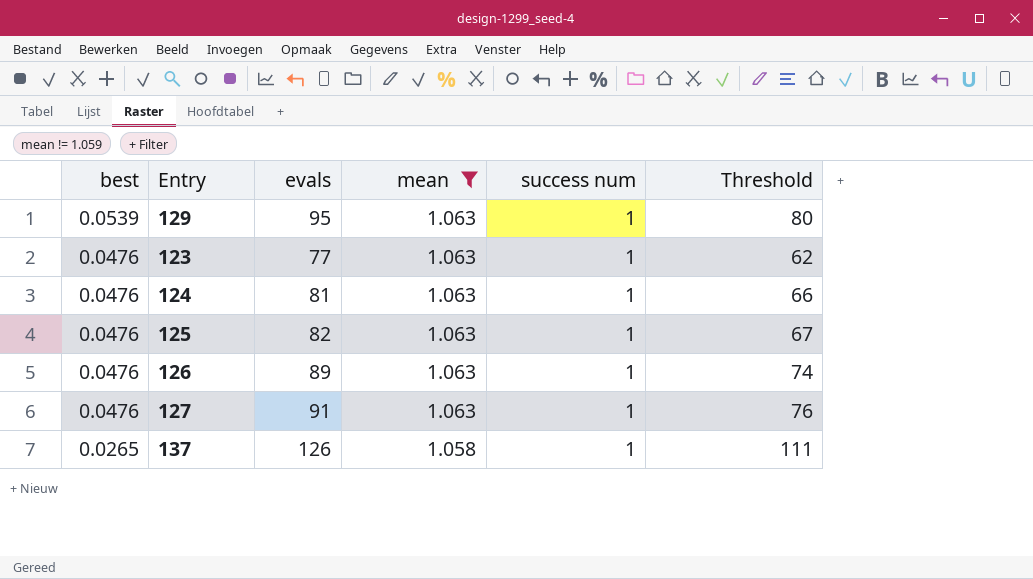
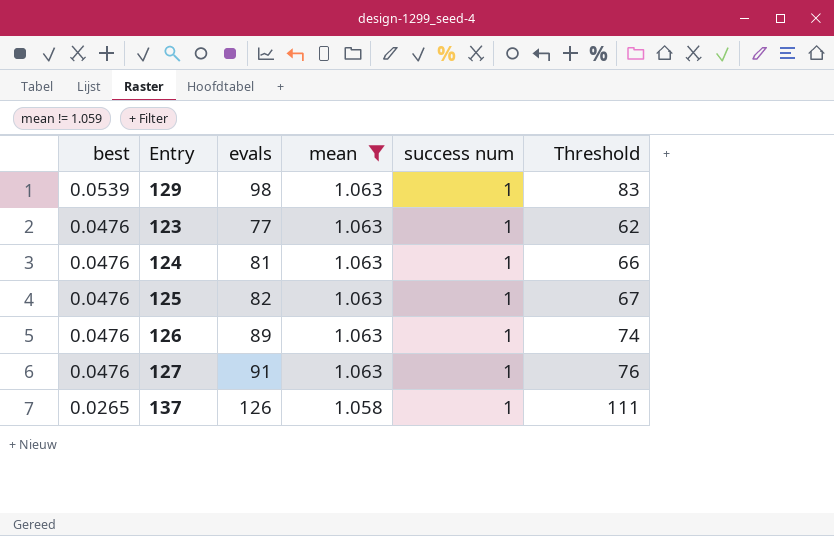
129 | evals: 95 -> 98
129 | Threshold: 80 -> 83

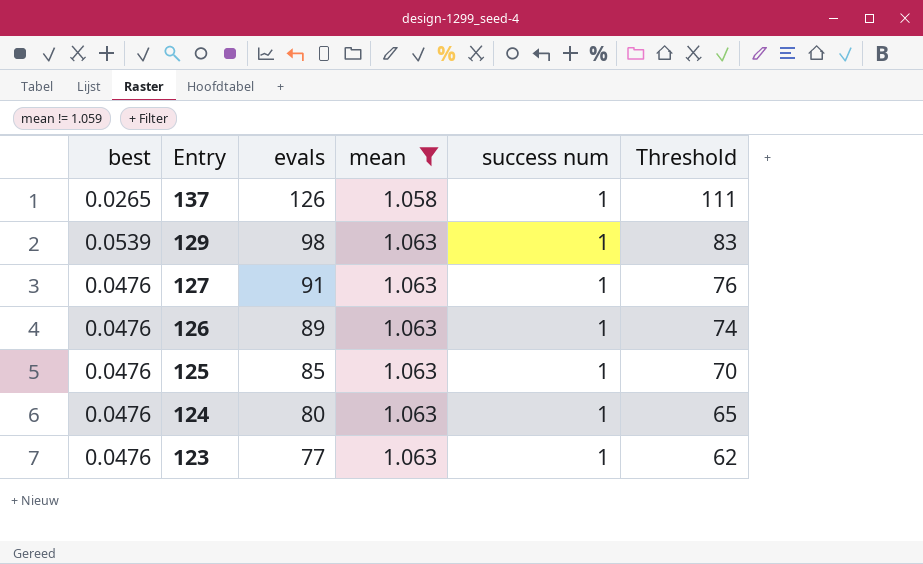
row order: best descending -> Entry descending
125 | evals: 82 -> 85
125 | Threshold: 67 -> 70
124 | evals: 81 -> 80
124 | Threshold: 66 -> 65

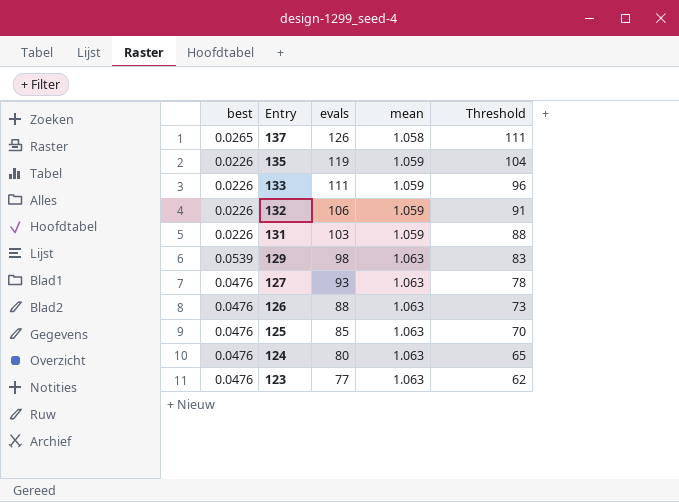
filter: mean != 1.059 -> none
column success num | position: 5 -> none
127 | evals: 91 -> 93
127 | Threshold: 76 -> 78
126 | evals: 89 -> 88
126 | Threshold: 74 -> 73

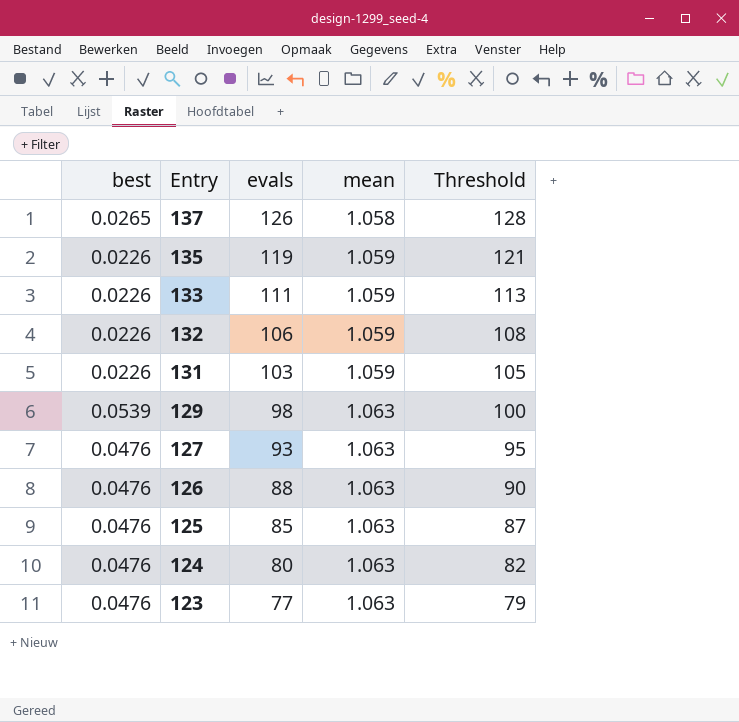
column Threshold | formula: [evals] - 15 -> [evals] + 2

